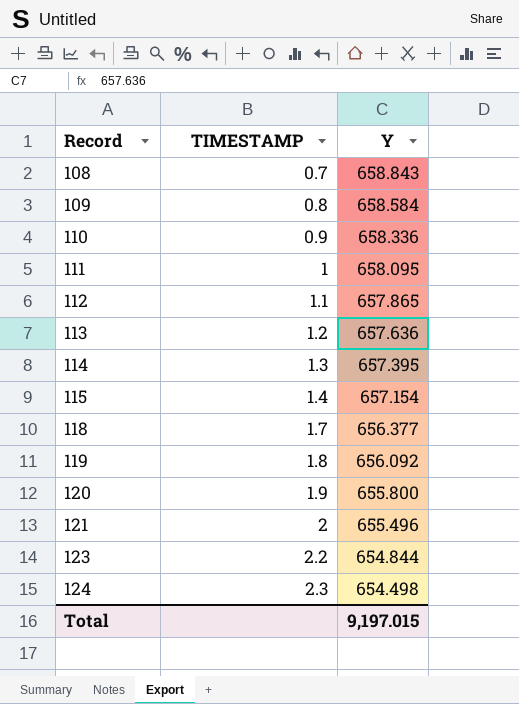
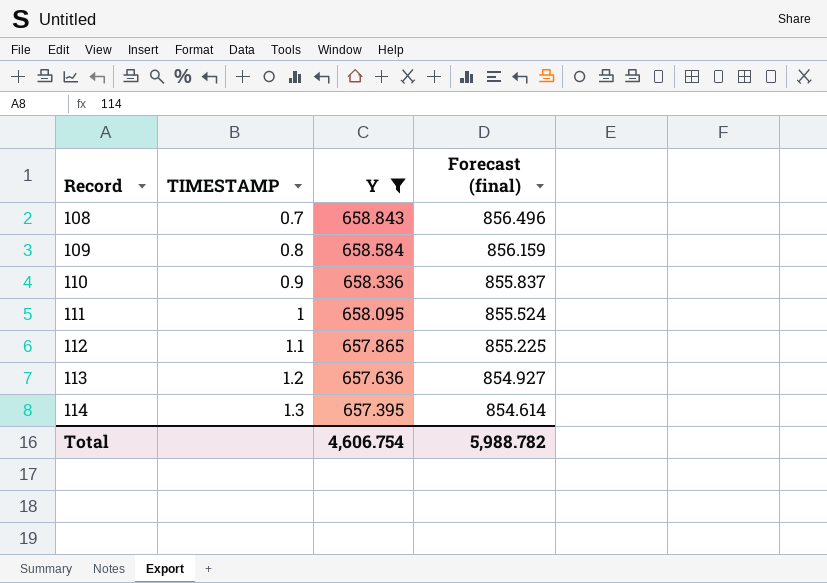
filter: none -> Y >= 657.395
column Forecast (final) | formula: none -> [Y] * 1.3
Total | Y: 9,197.015 -> 4,606.754

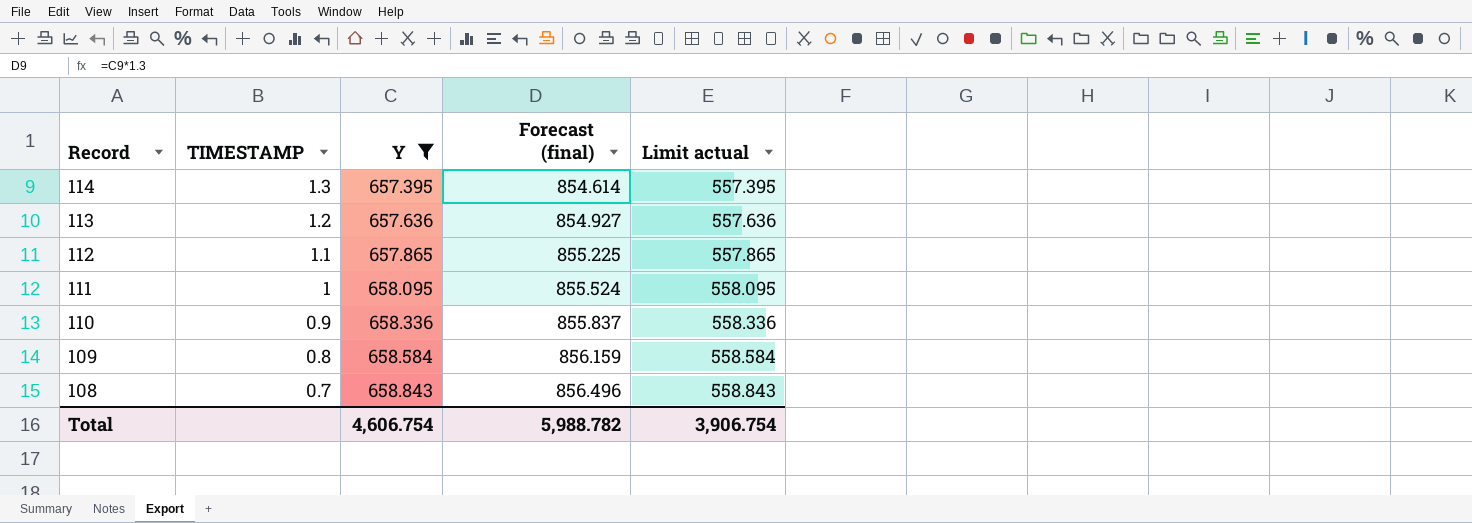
row order: Record ascending -> Record descending
column Limit actual | formula: none -> [Y] - 100

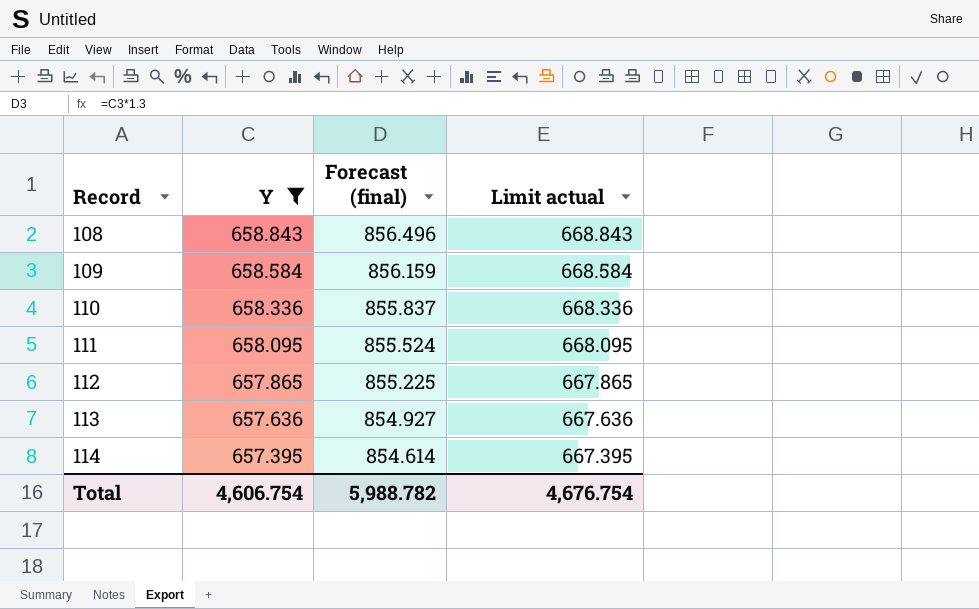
row order: Record descending -> Record ascending
column TIMESTAMP | position: 2 -> none
column Limit actual | formula: [Y] - 100 -> [Y] + 10
Total | Limit actual: 3,906.754 -> 4,676.754

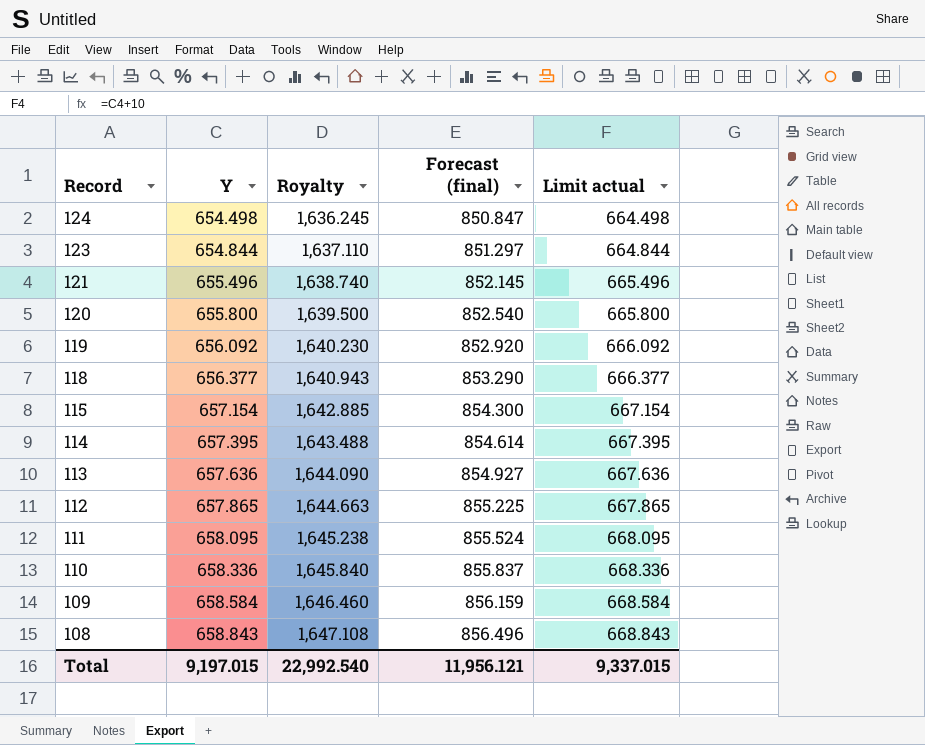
filter: Y >= 657.395 -> none
row order: Record ascending -> Record descending
column Royalty | formula: none -> [Y] * 2.5
Total | Y: 4,606.754 -> 9,197.015
Total | Forecast (final): 5,988.782 -> 11,956.121
Total | Limit actual: 4,676.754 -> 9,337.015

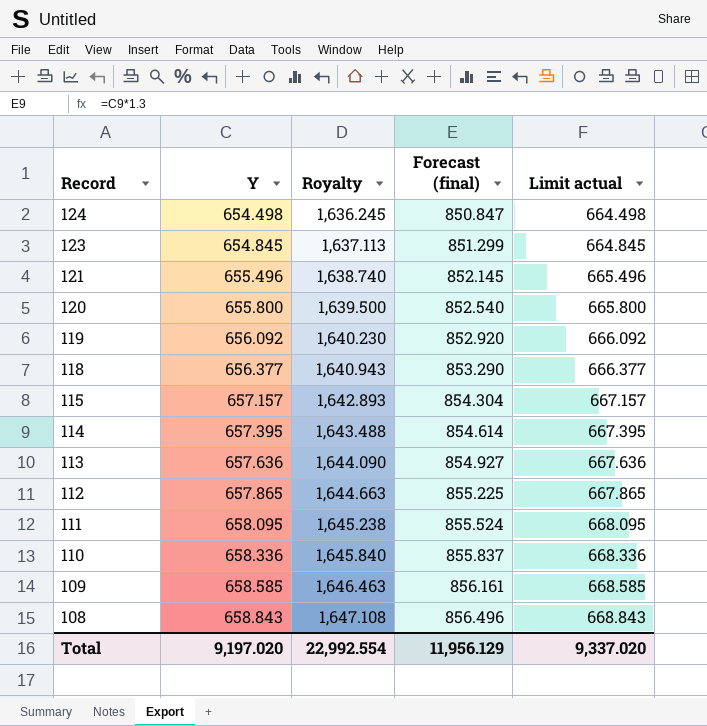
123 | Y: 654.844 -> 654.845
123 | Royalty: 1,637.110 -> 1,637.113
123 | Forecast (final): 851.297 -> 851.299
123 | Limit actual: 664.844 -> 664.845
115 | Y: 657.154 -> 657.157
115 | Royalty: 1,642.885 -> 1,642.893
115 | Forecast (final): 854.300 -> 854.304
115 | Limit actual: 667.154 -> 667.157
109 | Y: 658.584 -> 658.585
109 | Royalty: 1,646.460 -> 1,646.463
109 | Forecast (final): 856.159 -> 856.161
109 | Limit actual: 668.584 -> 668.585
Total | Y: 9,197.015 -> 9,197.020
Total | Royalty: 22,992.540 -> 22,992.554
Total | Forecast (final): 11,956.121 -> 11,956.129
Total | Limit actual: 9,337.015 -> 9,337.020

